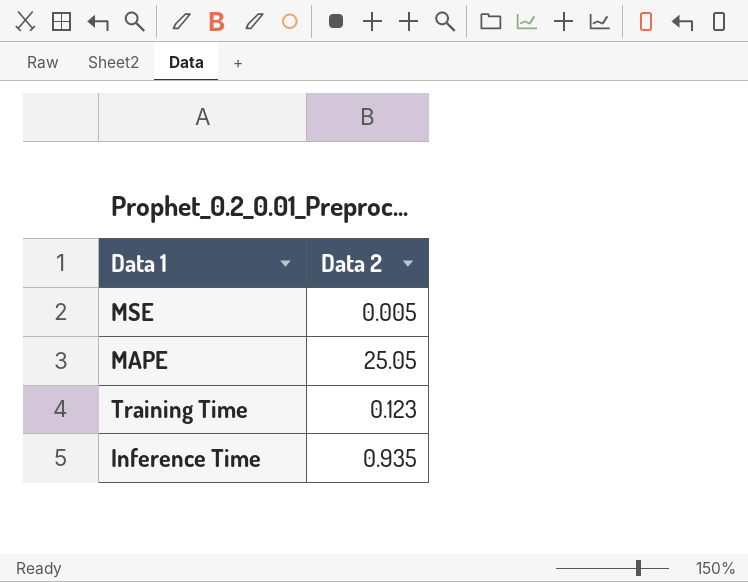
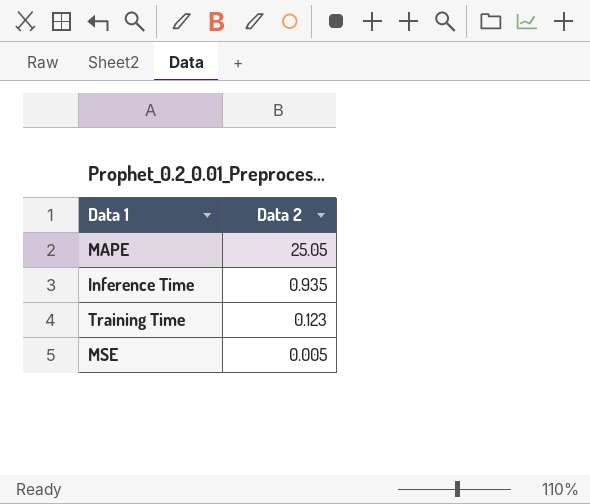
row order: none -> Data 2 descending

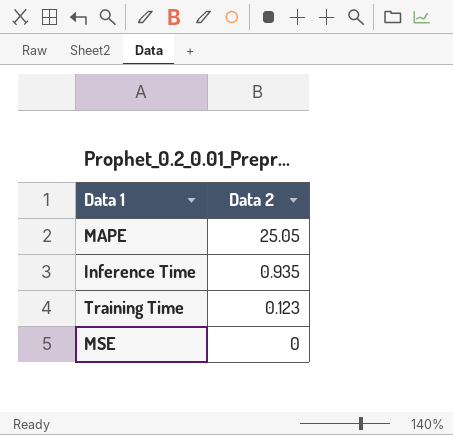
MSE | Data 2: 0.005 -> 0

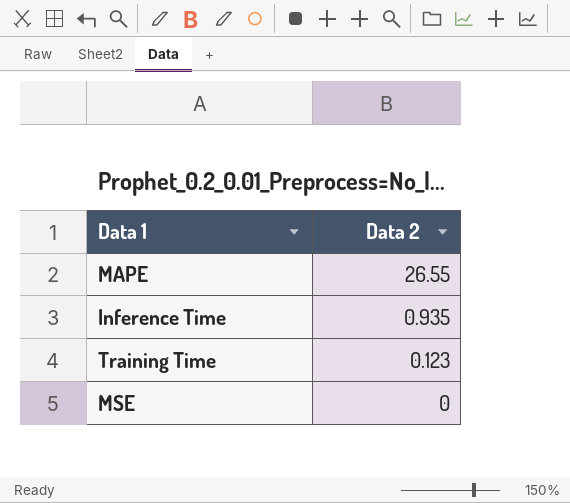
MAPE | Data 2: 25.05 -> 26.55

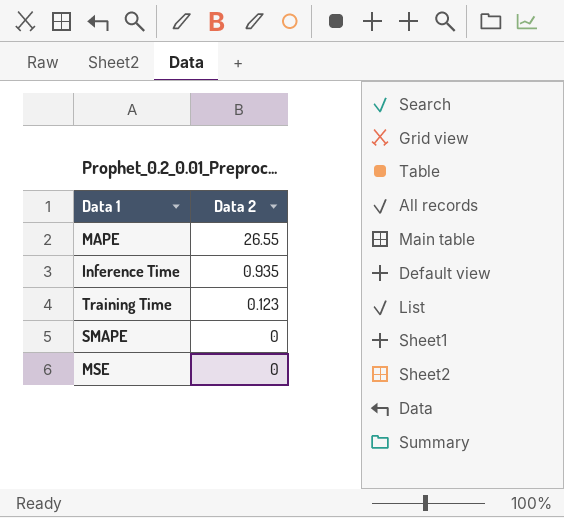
row SMAPE: none -> 0

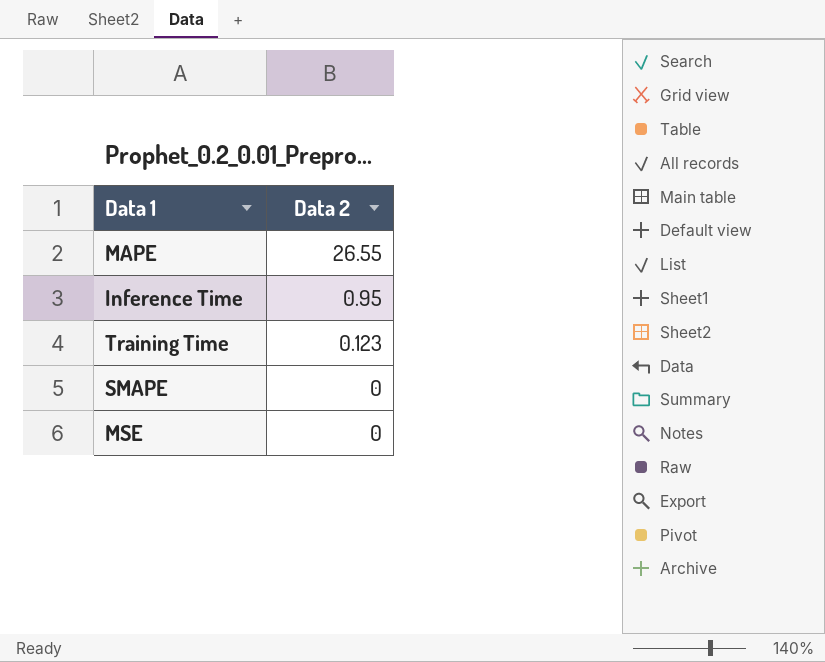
Inference Time | Data 2: 0.935 -> 0.95

